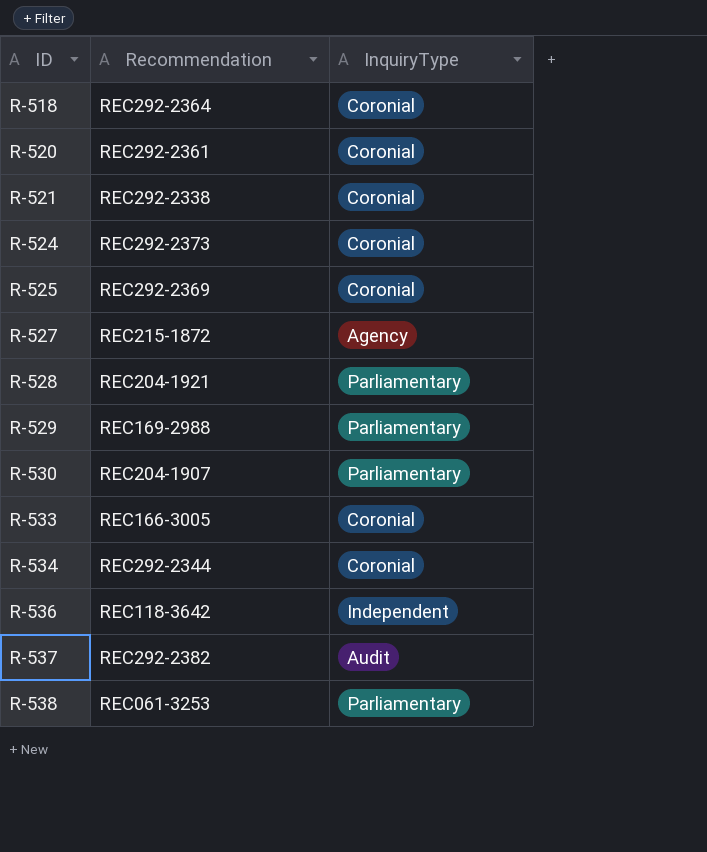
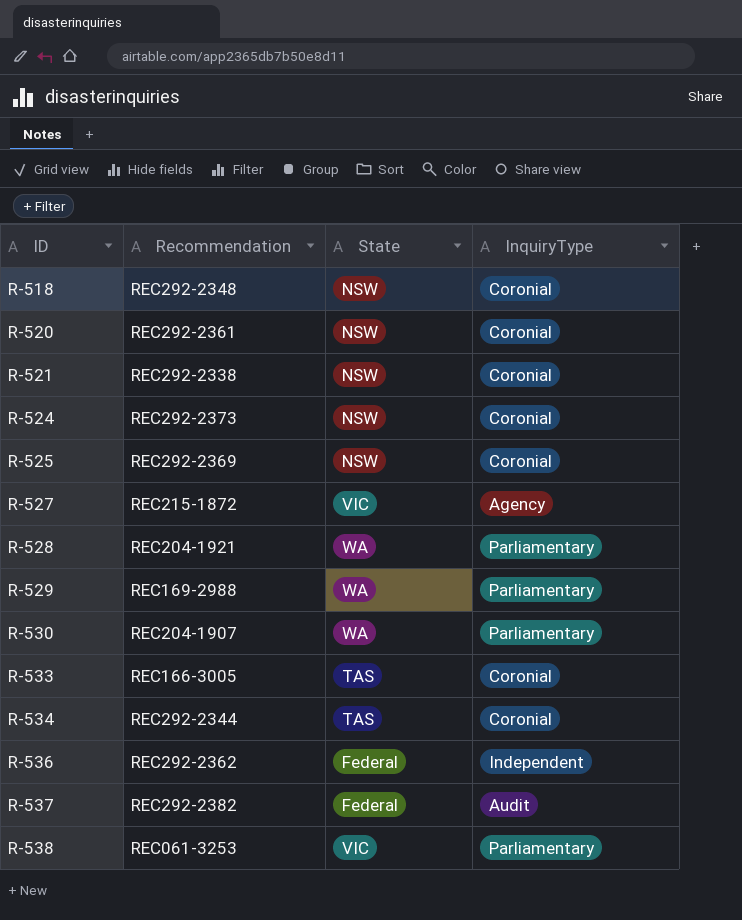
column State | position: none -> 3
R-518 | Recommendation: REC292-2364 -> REC292-2348
R-536 | Recommendation: REC118-3642 -> REC292-2362

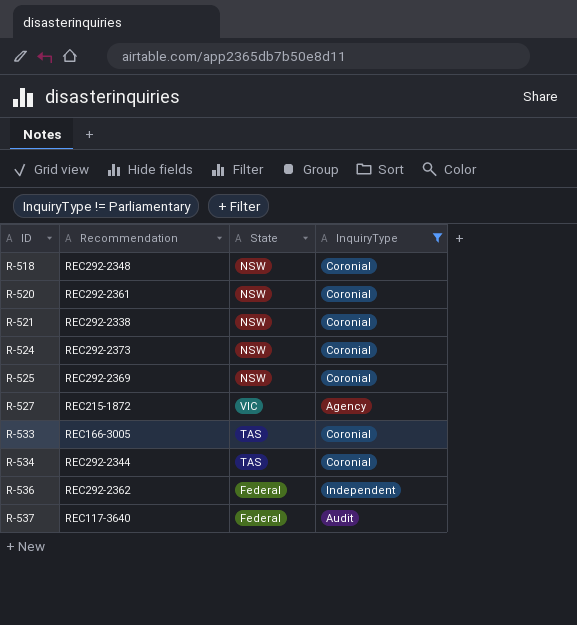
filter: none -> InquiryType != Parliamentary
R-537 | Recommendation: REC292-2382 -> REC117-3640

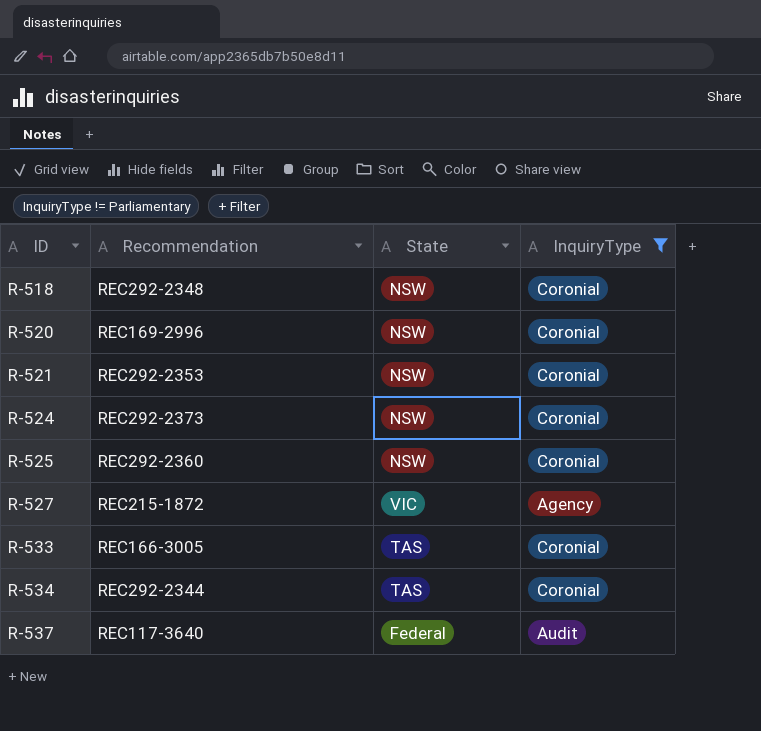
row R-536: REC292-2362 | Federal | Independent -> none
R-520 | Recommendation: REC292-2361 -> REC169-2996
R-521 | Recommendation: REC292-2338 -> REC292-2353
R-525 | Recommendation: REC292-2369 -> REC292-2360

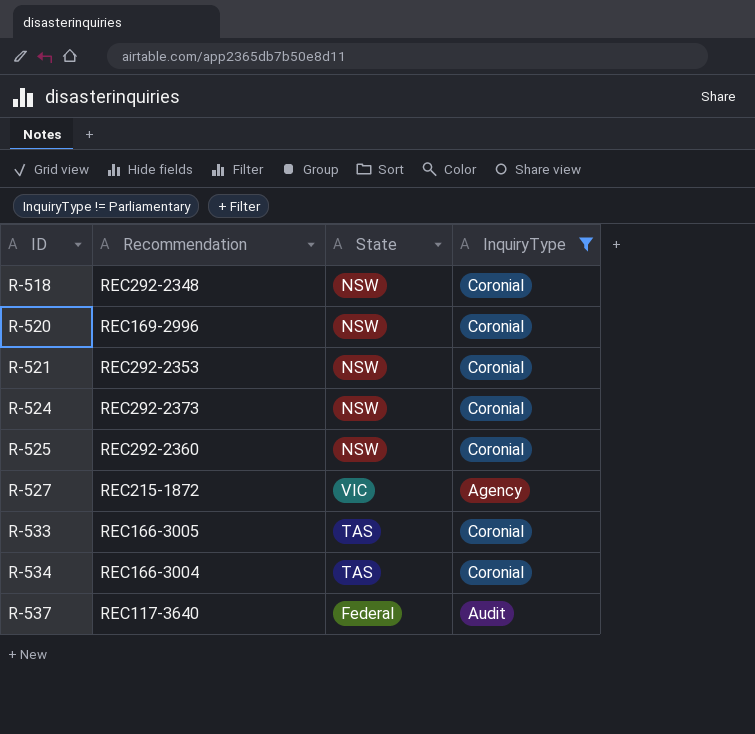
R-534 | Recommendation: REC292-2344 -> REC166-3004

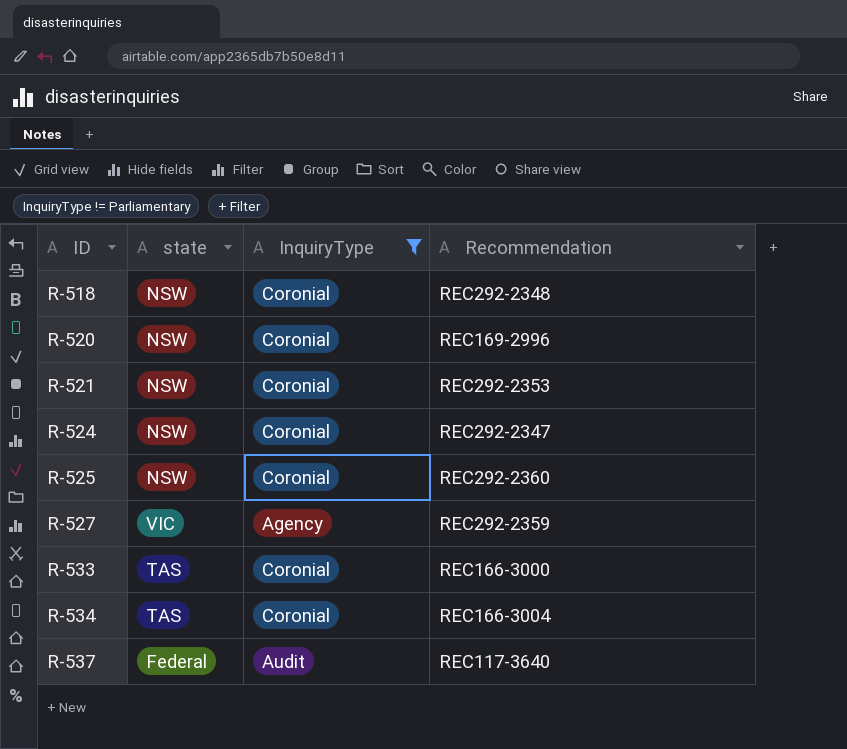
column name: State -> state
column Recommendation | position: 2 -> 4
R-524 | Recommendation: REC292-2373 -> REC292-2347
R-527 | Recommendation: REC215-1872 -> REC292-2359
R-533 | Recommendation: REC166-3005 -> REC166-3000

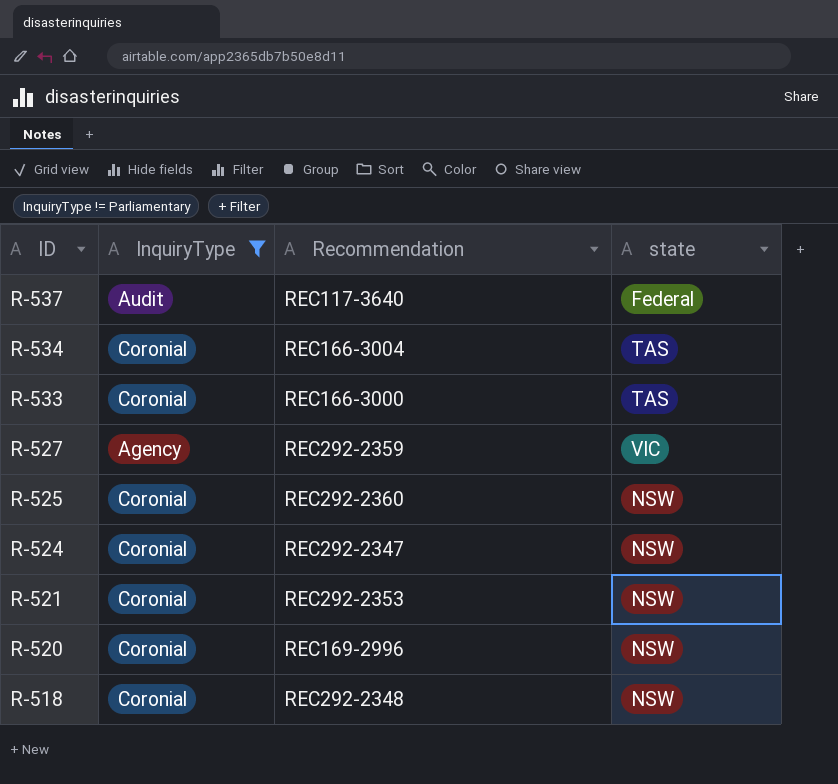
row order: ID ascending -> ID descending
column state | position: 2 -> 4

